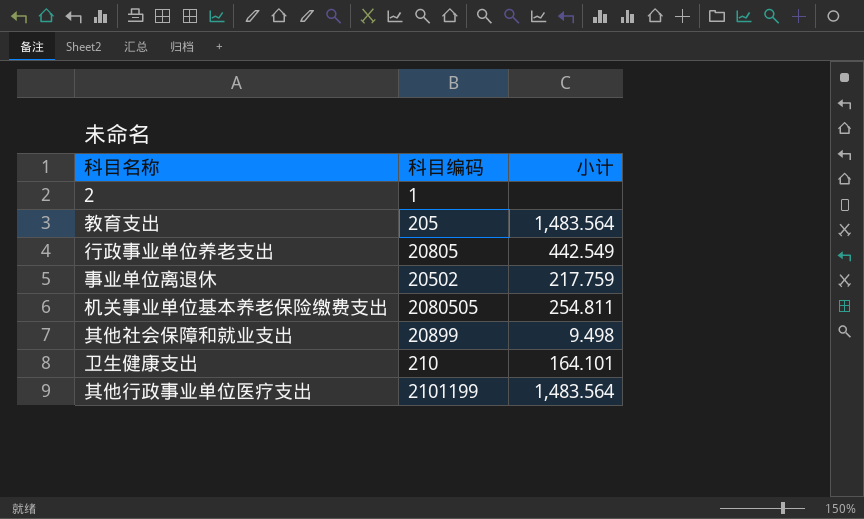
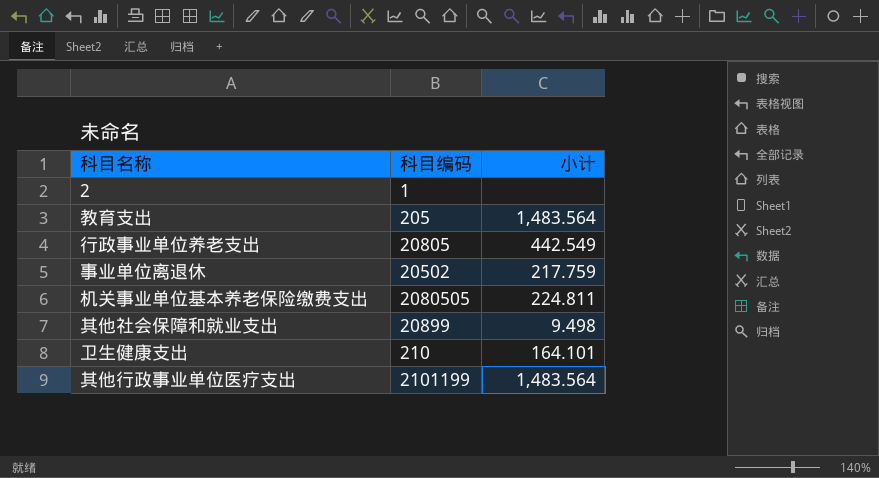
机关事业单位基本养老保险缴费支出 | 小计: 254.811 -> 224.811

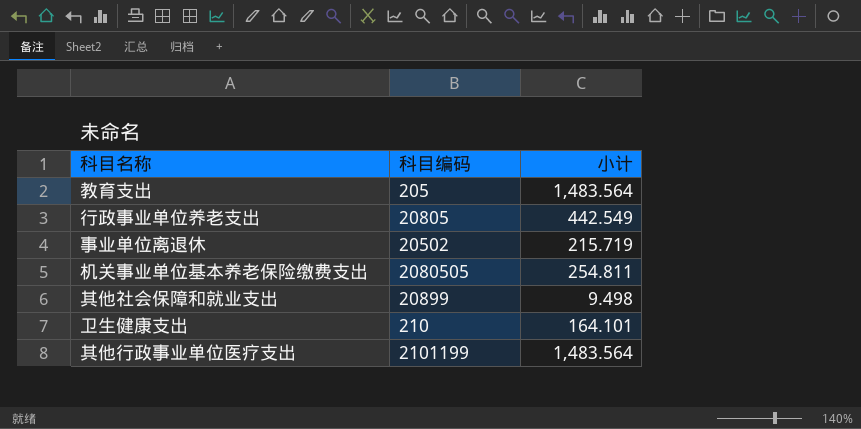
row 2: 1 | none -> none
事业单位离退休 | 小计: 217.759 -> 215.719
机关事业单位基本养老保险缴费支出 | 小计: 224.811 -> 254.811

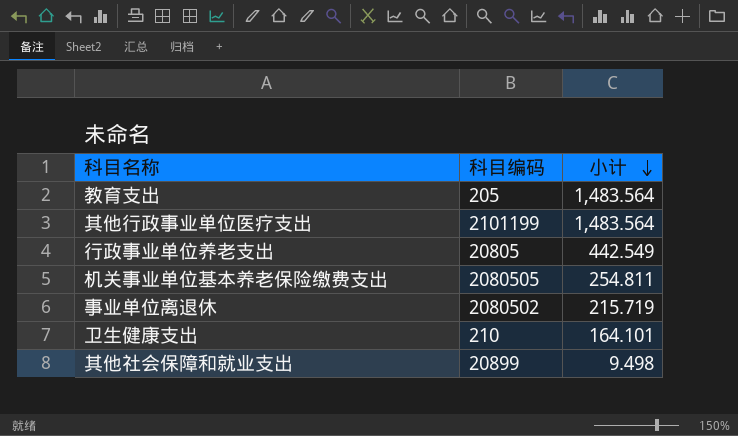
row order: none -> 小计 descending
事业单位离退休 | 科目编码: 20502 -> 2080502

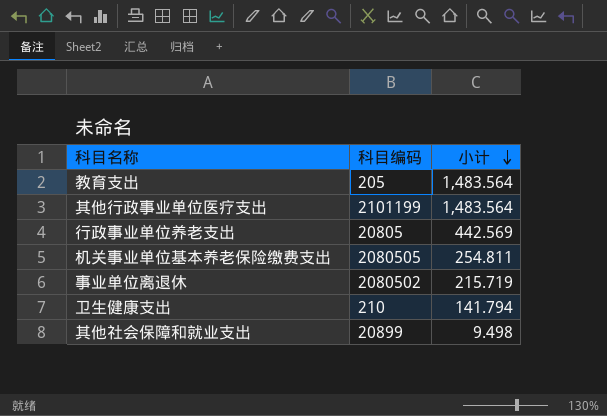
行政事业单位养老支出 | 小计: 442.549 -> 442.569
卫生健康支出 | 小计: 164.101 -> 141.794

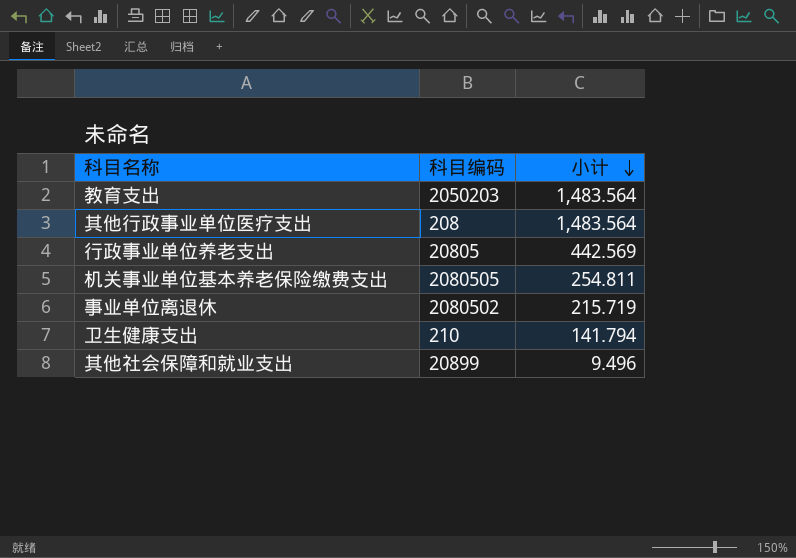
教育支出 | 科目编码: 205 -> 2050203
其他行政事业单位医疗支出 | 科目编码: 2101199 -> 208
其他社会保障和就业支出 | 小计: 9.498 -> 9.496

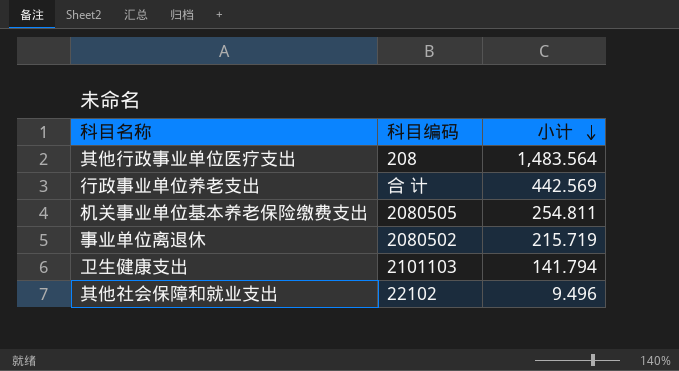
row 教育支出: 2050203 | 1,483.564 -> none
行政事业单位养老支出 | 科目编码: 20805 -> 合 计
卫生健康支出 | 科目编码: 210 -> 2101103
其他社会保障和就业支出 | 科目编码: 20899 -> 22102

